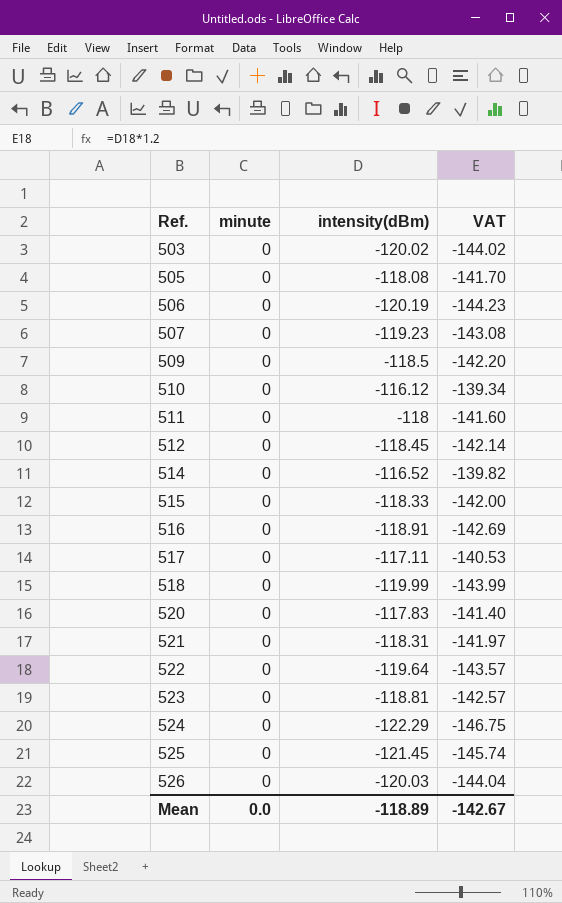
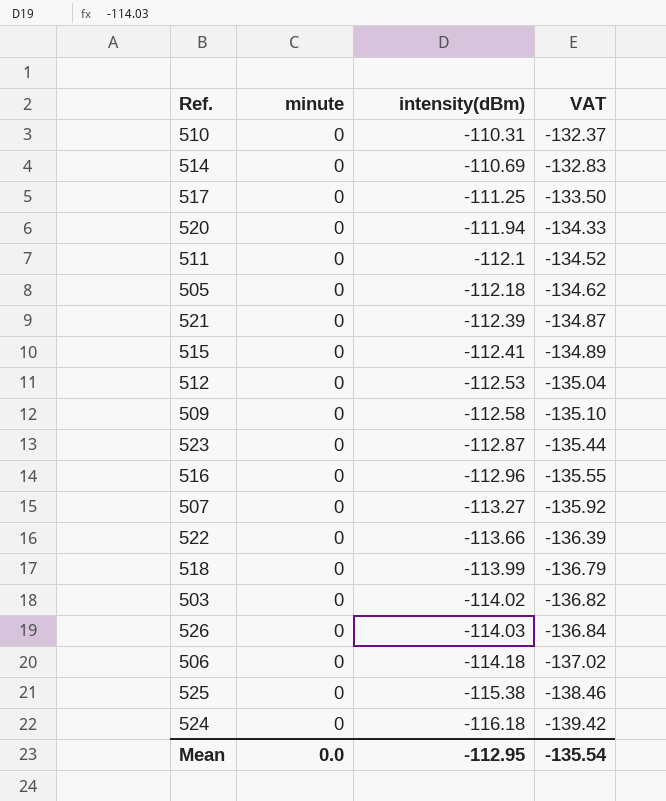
row order: Ref. ascending -> intensity(dBm) descending
510 | intensity(dBm): -116.12 -> -110.31
510 | VAT: -139.34 -> -132.37
514 | intensity(dBm): -116.52 -> -110.69
514 | VAT: -139.82 -> -132.83
517 | intensity(dBm): -117.11 -> -111.25
517 | VAT: -140.53 -> -133.50
520 | intensity(dBm): -117.83 -> -111.94
520 | VAT: -141.40 -> -134.33
511 | intensity(dBm): -118 -> -112.1
511 | VAT: -141.60 -> -134.52
505 | intensity(dBm): -118.08 -> -112.18
505 | VAT: -141.70 -> -134.62
521 | intensity(dBm): -118.31 -> -112.39
521 | VAT: -141.97 -> -134.87
515 | intensity(dBm): -118.33 -> -112.41
515 | VAT: -142.00 -> -134.89
512 | intensity(dBm): -118.45 -> -112.53
512 | VAT: -142.14 -> -135.04
509 | intensity(dBm): -118.5 -> -112.58
509 | VAT: -142.20 -> -135.10
523 | intensity(dBm): -118.81 -> -112.87
523 | VAT: -142.57 -> -135.44
516 | intensity(dBm): -118.91 -> -112.96
516 | VAT: -142.69 -> -135.55
507 | intensity(dBm): -119.23 -> -113.27
507 | VAT: -143.08 -> -135.92
522 | intensity(dBm): -119.64 -> -113.66
522 | VAT: -143.57 -> -136.39
518 | intensity(dBm): -119.99 -> -113.99
518 | VAT: -143.99 -> -136.79
503 | intensity(dBm): -120.02 -> -114.02
503 | VAT: -144.02 -> -136.82
526 | intensity(dBm): -120.03 -> -114.03
526 | VAT: -144.04 -> -136.84
506 | intensity(dBm): -120.19 -> -114.18
506 | VAT: -144.23 -> -137.02
525 | intensity(dBm): -121.45 -> -115.38
525 | VAT: -145.74 -> -138.46
524 | intensity(dBm): -122.29 -> -116.18
524 | VAT: -146.75 -> -139.42
Mean | intensity(dBm): -118.89 -> -112.95
Mean | VAT: -142.67 -> -135.54

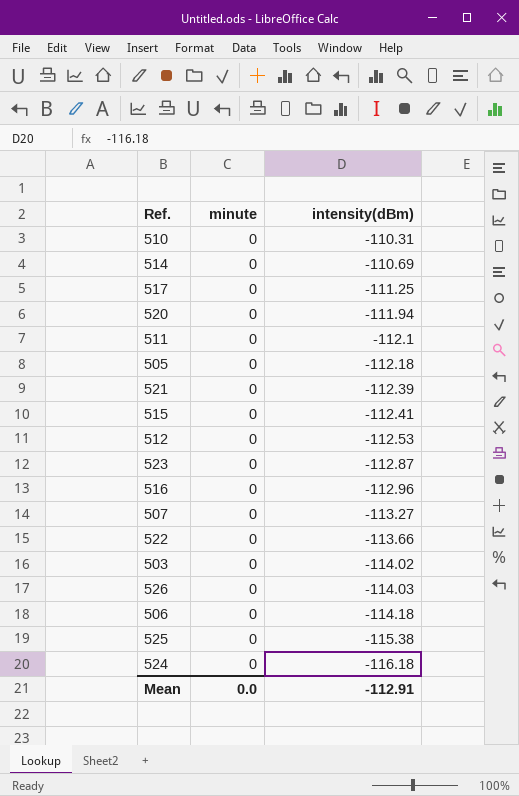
column VAT | formula: [intensity(dBm)] * 1.2 -> none
row 509: 0 | -112.58 | -135.10 -> none
row 518: 0 | -113.99 | -136.79 -> none
Mean | intensity(dBm): -112.95 -> -112.91

